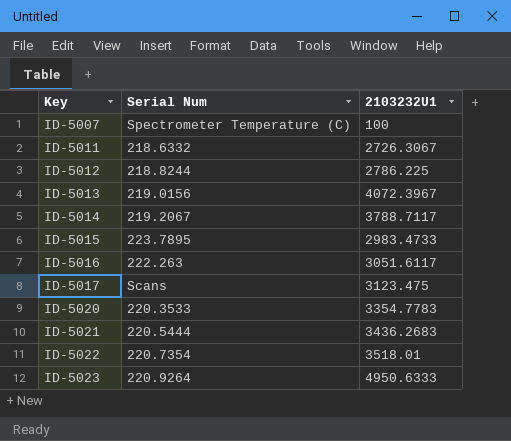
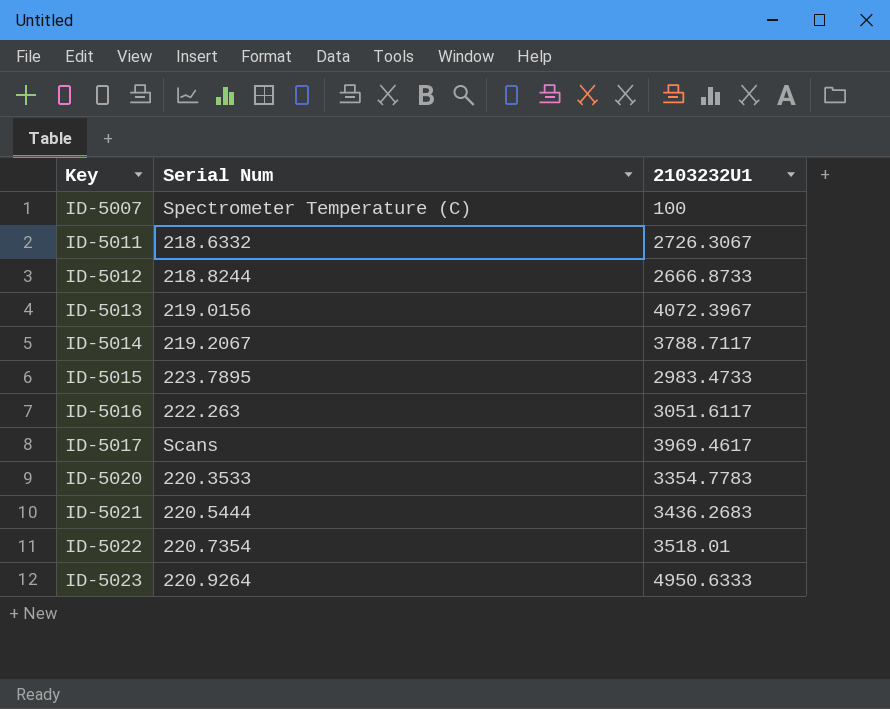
ID-5012 | 2103232U1: 2786.225 -> 2666.8733
ID-5017 | 2103232U1: 3123.475 -> 3969.4617

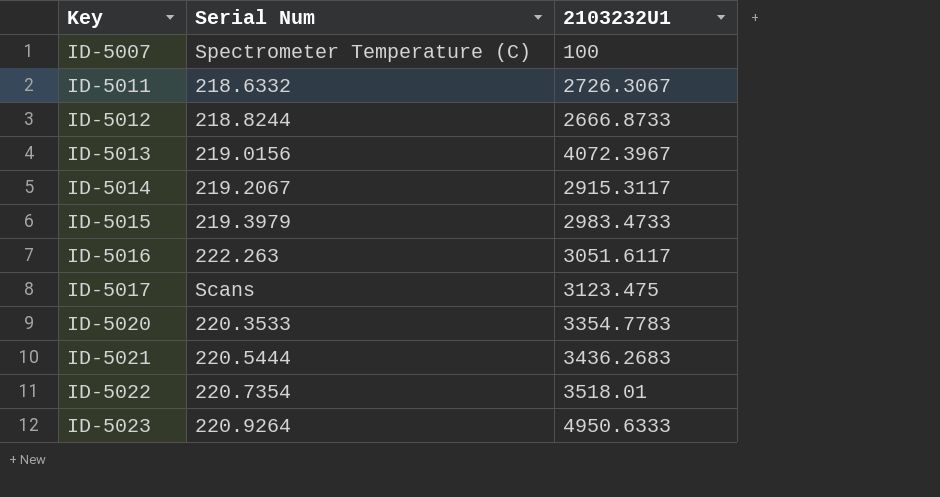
ID-5014 | 2103232U1: 3788.7117 -> 2915.3117
ID-5015 | Serial Num: 223.7895 -> 219.3979
ID-5017 | 2103232U1: 3969.4617 -> 3123.475

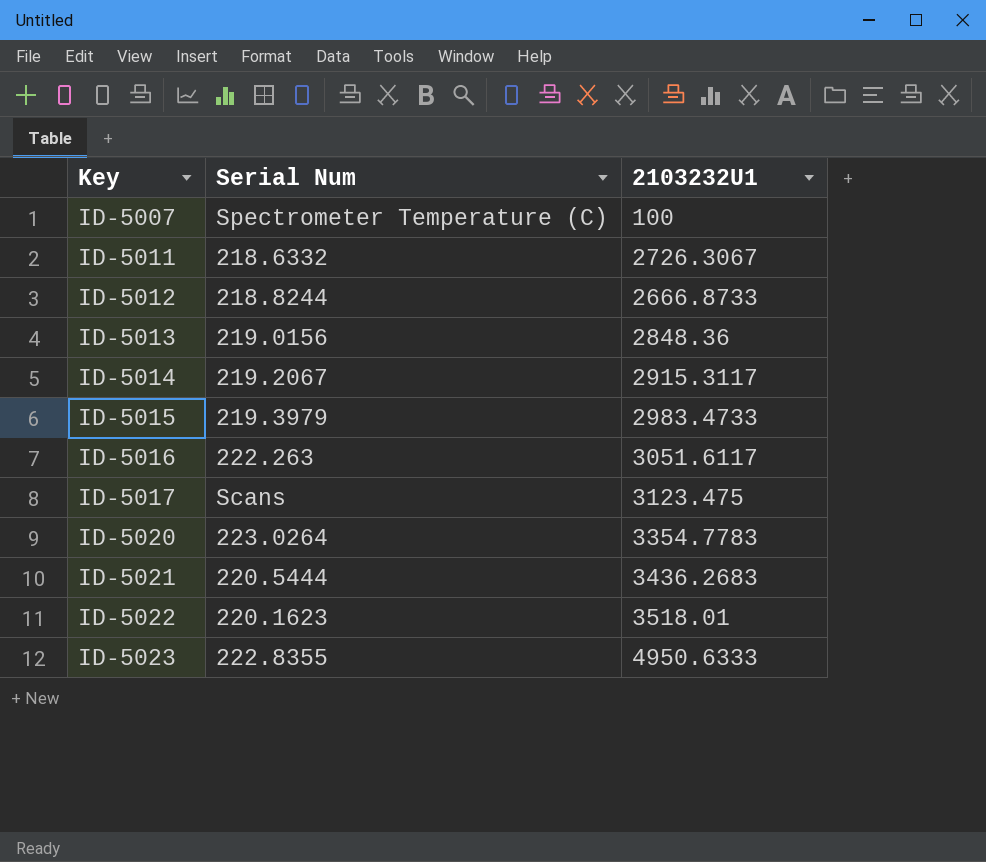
ID-5013 | 2103232U1: 4072.3967 -> 2848.36
ID-5020 | Serial Num: 220.3533 -> 223.0264
ID-5022 | Serial Num: 220.7354 -> 220.1623
ID-5023 | Serial Num: 220.9264 -> 222.8355

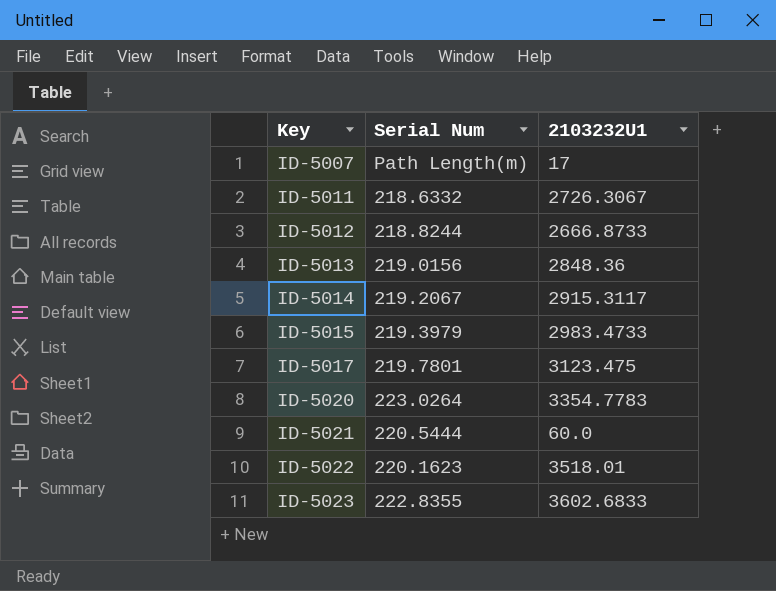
row ID-5016: 222.263 | 3051.6117 -> none
ID-5007 | Serial Num: Spectrometer Temperature (C) -> Path Length(m)
ID-5007 | 2103232U1: 100 -> 17
ID-5017 | Serial Num: Scans -> 219.7801
ID-5021 | 2103232U1: 3436.2683 -> 60.0
ID-5023 | 2103232U1: 4950.6333 -> 3602.6833

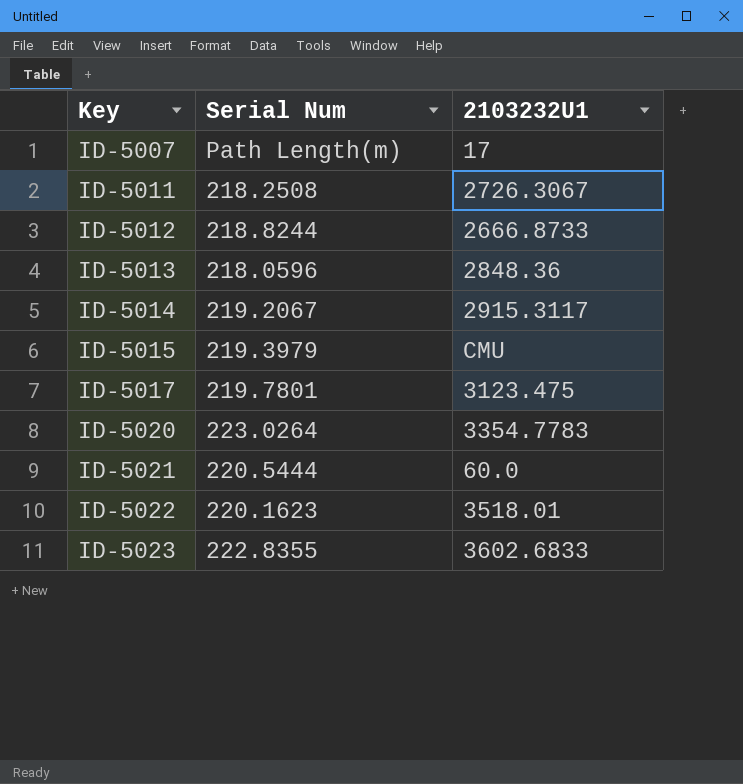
ID-5011 | Serial Num: 218.6332 -> 218.2508
ID-5013 | Serial Num: 219.0156 -> 218.0596
ID-5015 | 2103232U1: 2983.4733 -> CMU

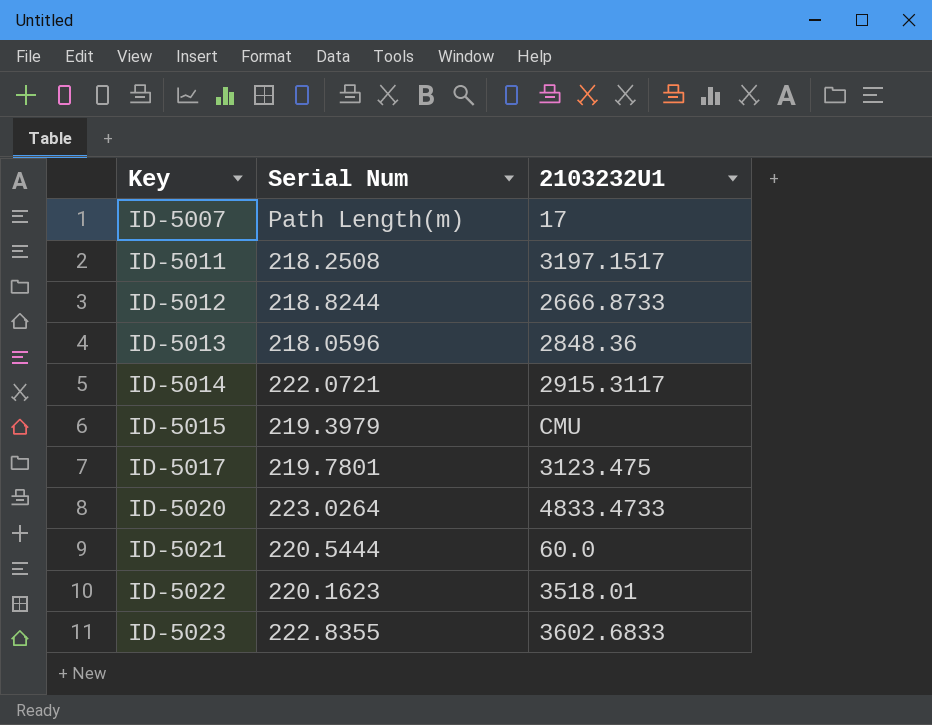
ID-5011 | 2103232U1: 2726.3067 -> 3197.1517
ID-5014 | Serial Num: 219.2067 -> 222.0721
ID-5020 | 2103232U1: 3354.7783 -> 4833.4733

